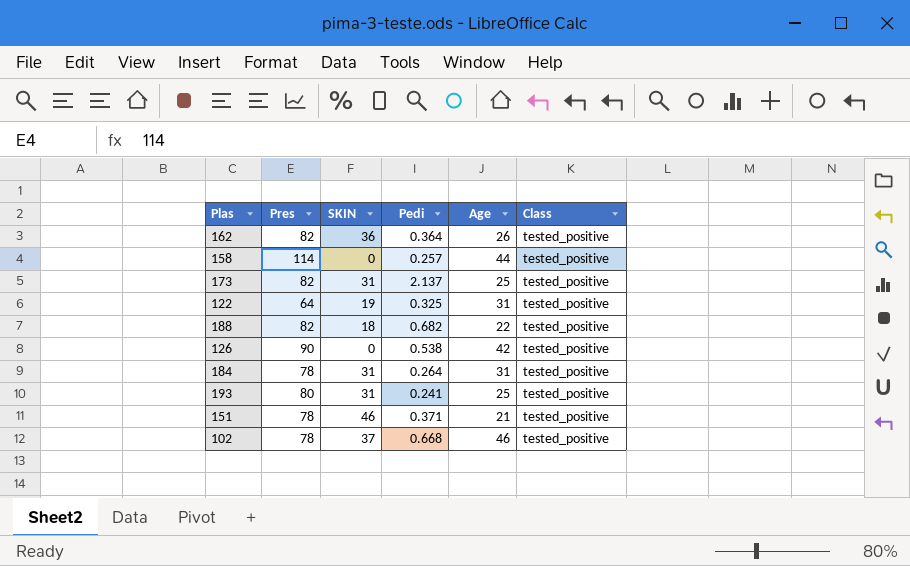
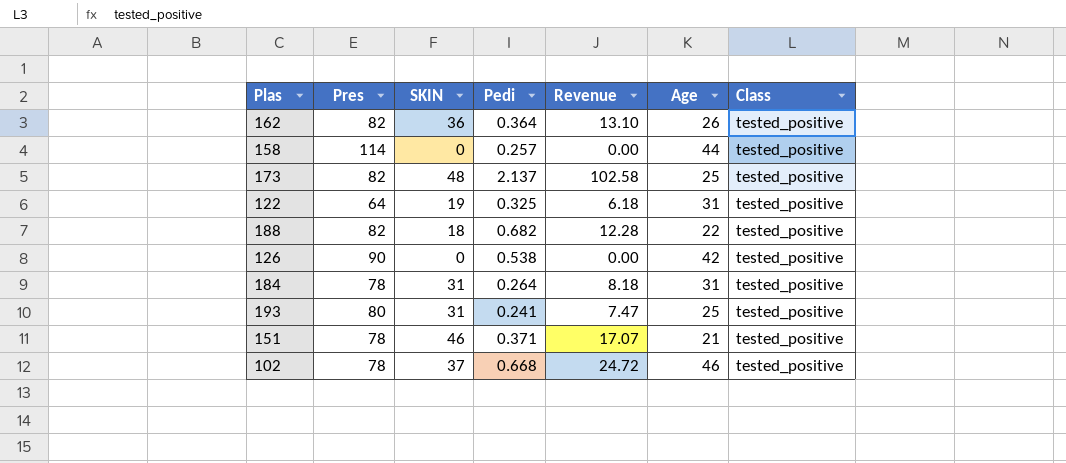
column Revenue | formula: none -> [SKIN] * [Pedi]
173 | SKIN: 31 -> 48

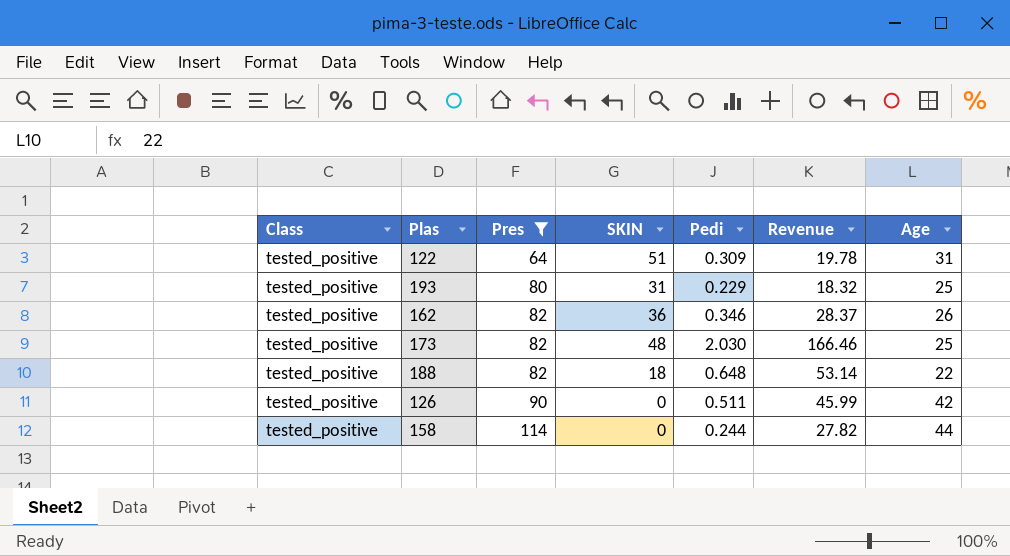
filter: none -> Pres != 78
row order: none -> Pres ascending
column Class | position: 7 -> 1
column Revenue | formula: [SKIN] * [Pedi] -> [Pres] * [Pedi]
122 | SKIN: 19 -> 51
122 | Pedi: 0.325 -> 0.309
193 | Pedi: 0.241 -> 0.229
162 | Pedi: 0.364 -> 0.346
173 | Pedi: 2.137 -> 2.030
188 | Pedi: 0.682 -> 0.648
126 | Pedi: 0.538 -> 0.511
158 | Pedi: 0.257 -> 0.244

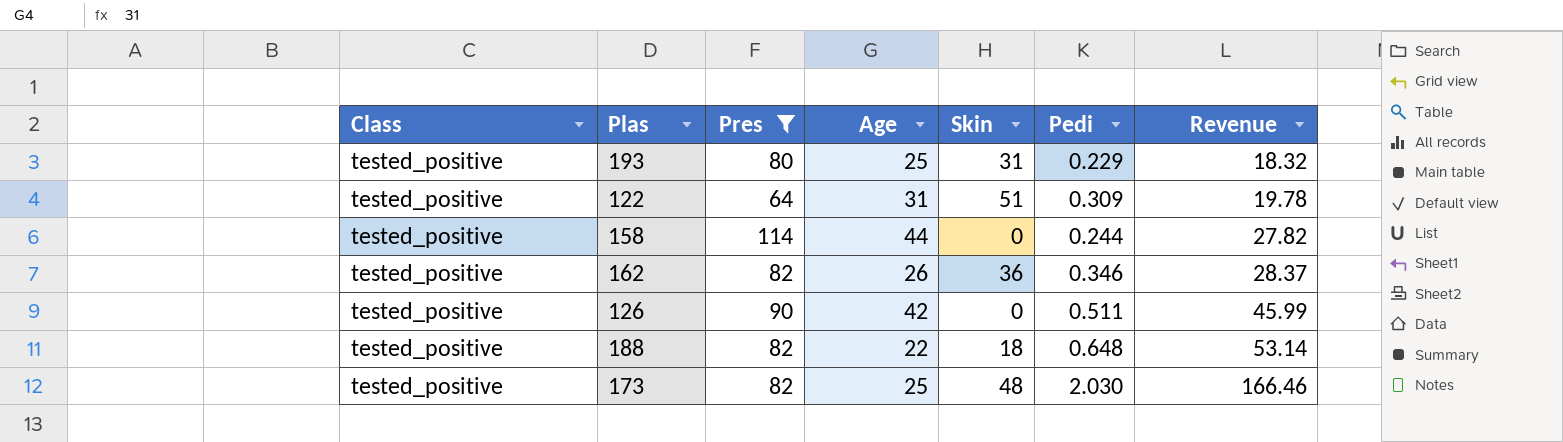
row order: Pres ascending -> Revenue ascending
column Age | position: 7 -> 4
column name: SKIN -> Skin

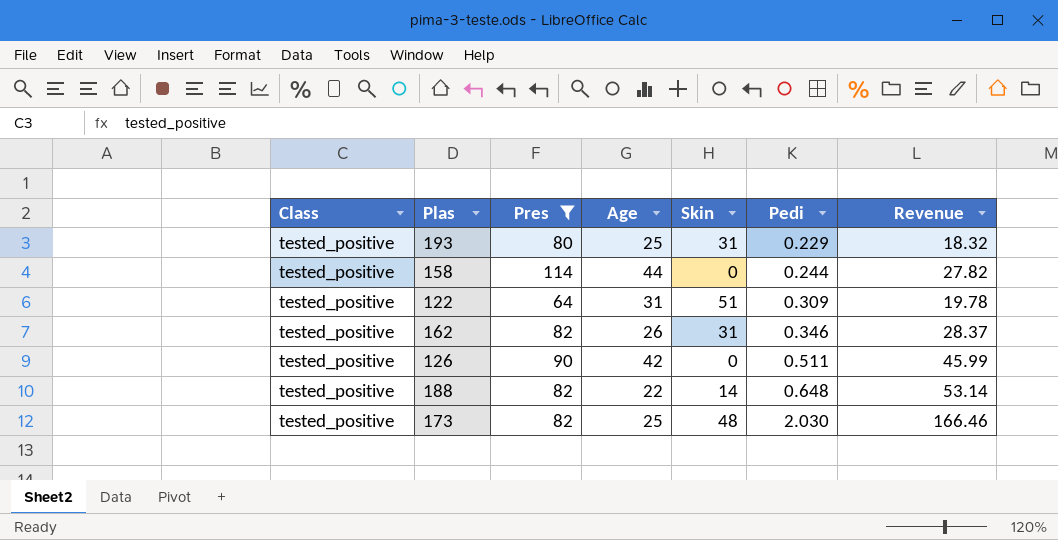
row order: Revenue ascending -> Pedi ascending
162 | Skin: 36 -> 31
188 | Skin: 18 -> 14

